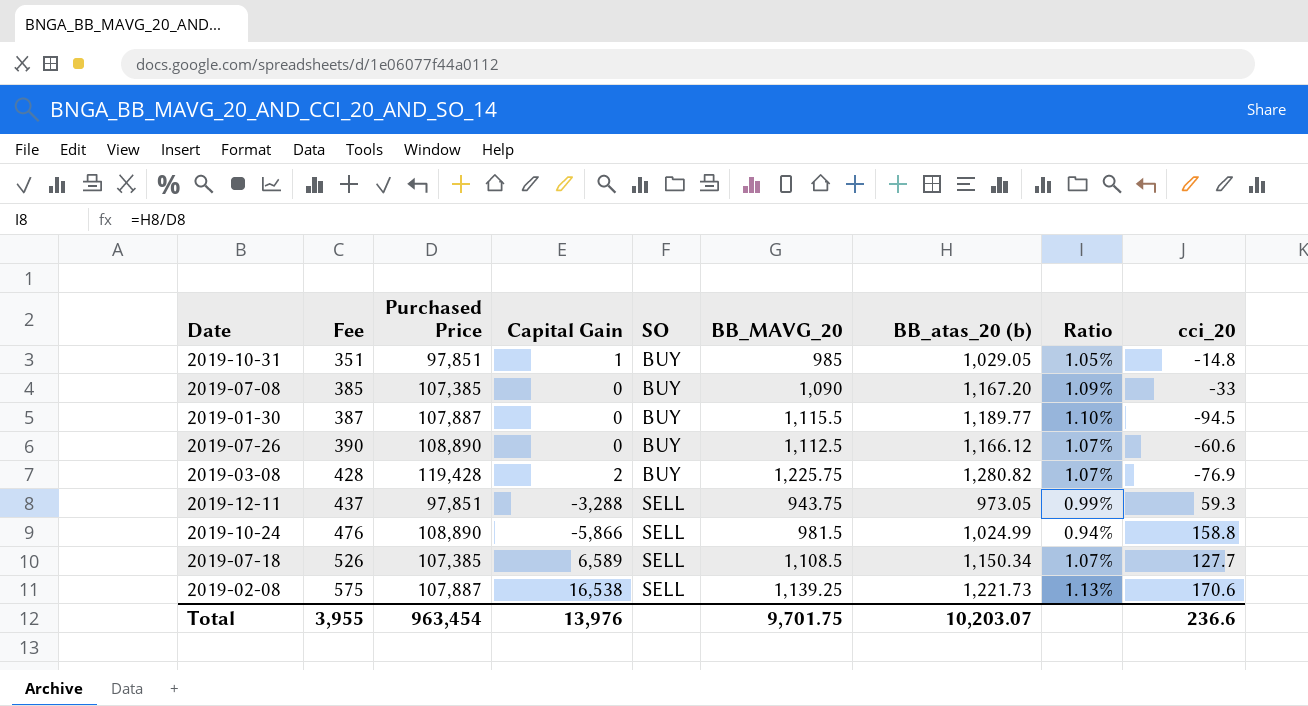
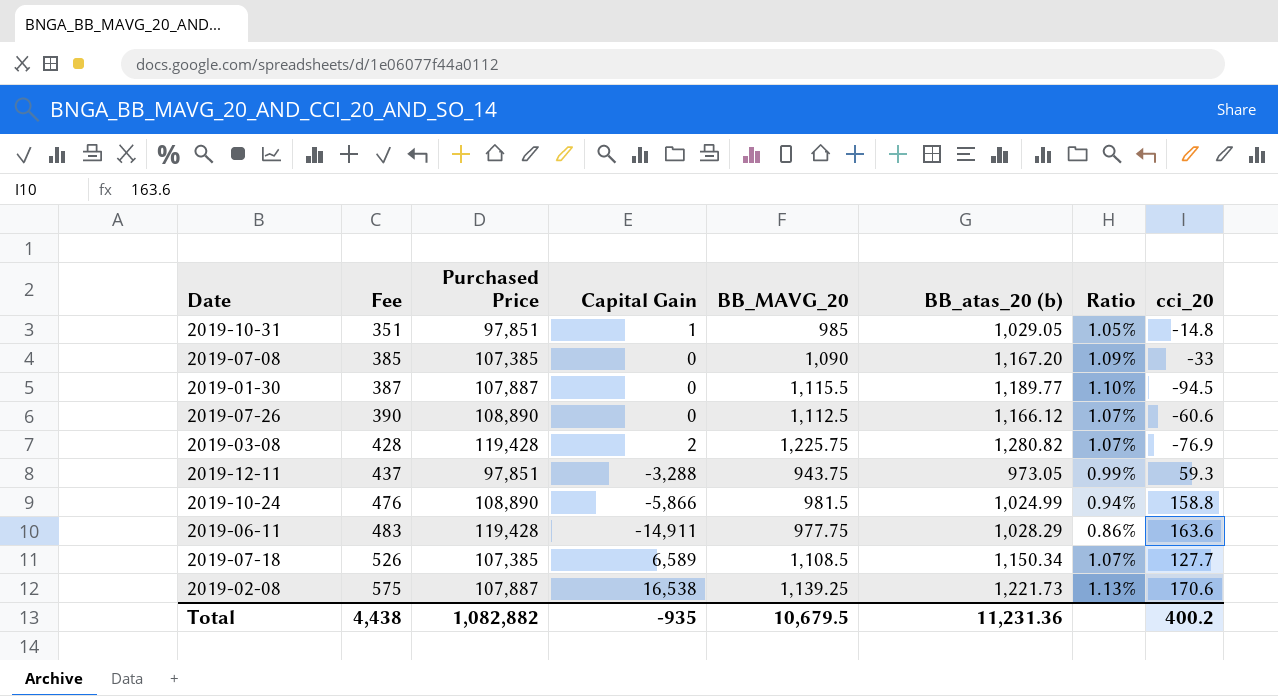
column SO | position: 5 -> none
row 2019-06-11: none -> 483 | 119,428 | -14,911 | 977.75 | 1,028.29 | 0.86% | 163.6
Total | Fee: 3,955 -> 4,438
Total | Purchased Price: 963,454 -> 1,082,882
Total | Capital Gain: 13,976 -> -935
Total | BB_MAVG_20: 9,701.75 -> 10,679.5
Total | BB_atas_20 (b): 10,203.07 -> 11,231.36
Total | cci_20: 236.6 -> 400.2

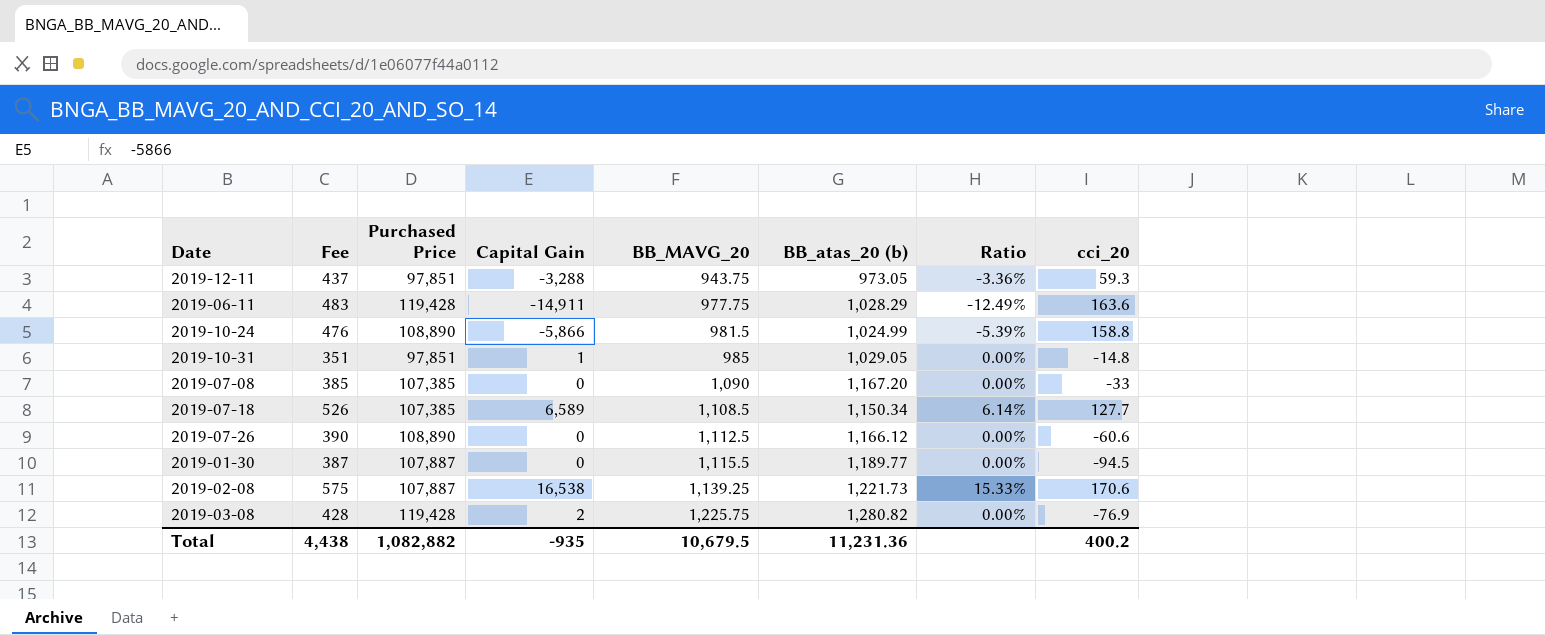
row order: Fee ascending -> BB_MAVG_20 ascending
column Ratio | formula: [BB_atas_20 (b)] / [Purchased Price] -> [Capital Gain] / [Purchased Price]

